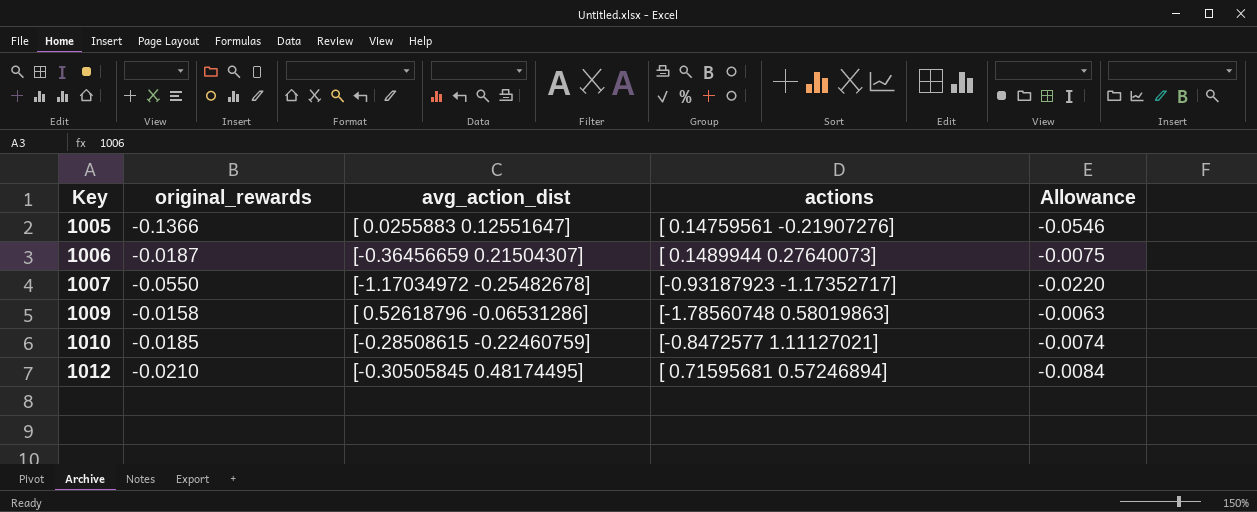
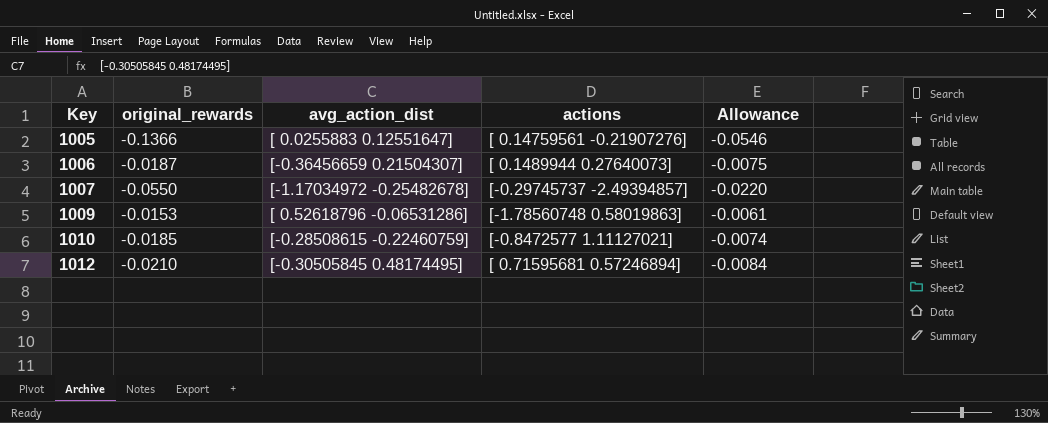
1007 | actions: [-0.93187923 -1.17352717] -> [-0.29745737 -2.49394857]
1009 | original_rewards: -0.0158 -> -0.0153
1009 | Allowance: -0.0063 -> -0.0061

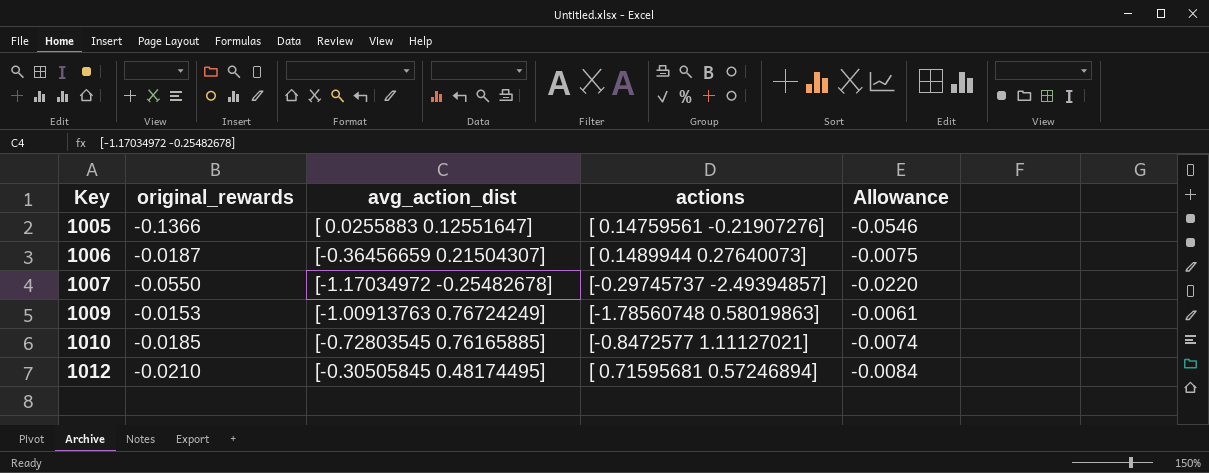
1009 | avg_action_dist: [ 0.52618796 -0.06531286] -> [-1.00913763 0.76724249]
1010 | avg_action_dist: [-0.28508615 -0.22460759] -> [-0.72803545 0.76165885]

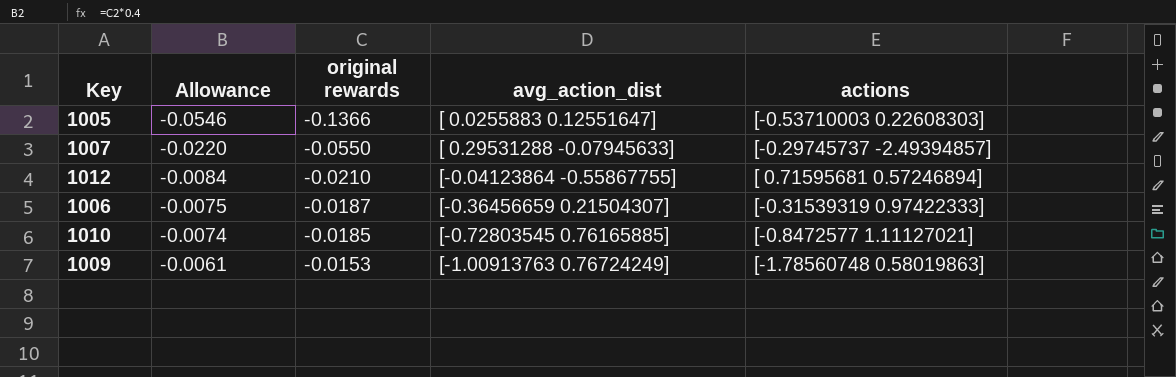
row order: Key ascending -> Allowance ascending
column Allowance | position: 5 -> 2
column name: original_rewards -> original rewards
1005 | actions: [ 0.14759561 -0.21907276] -> [-0.53710003 0.22608303]
1007 | avg_action_dist: [-1.17034972 -0.25482678] -> [ 0.29531288 -0.07945633]
1012 | avg_action_dist: [-0.30505845 0.48174495] -> [-0.04123864 -0.55867755]
1006 | actions: [ 0.1489944 0.27640073] -> [-0.31539319 0.97422333]

